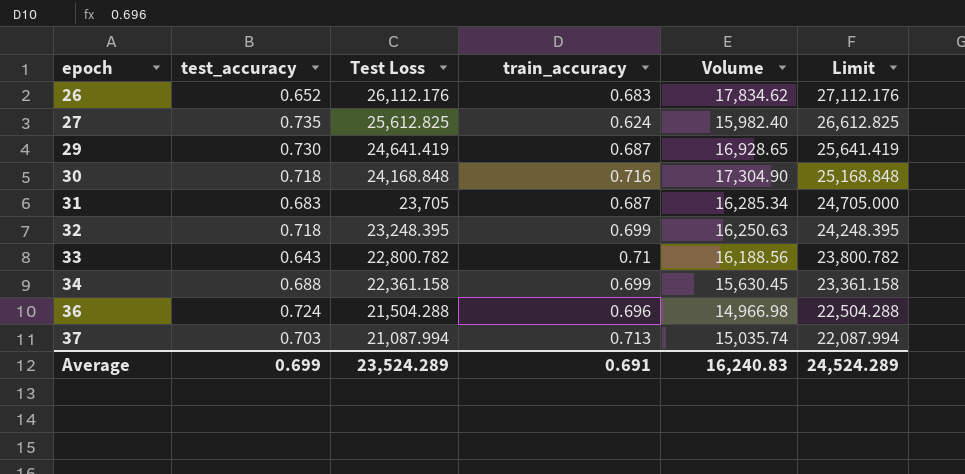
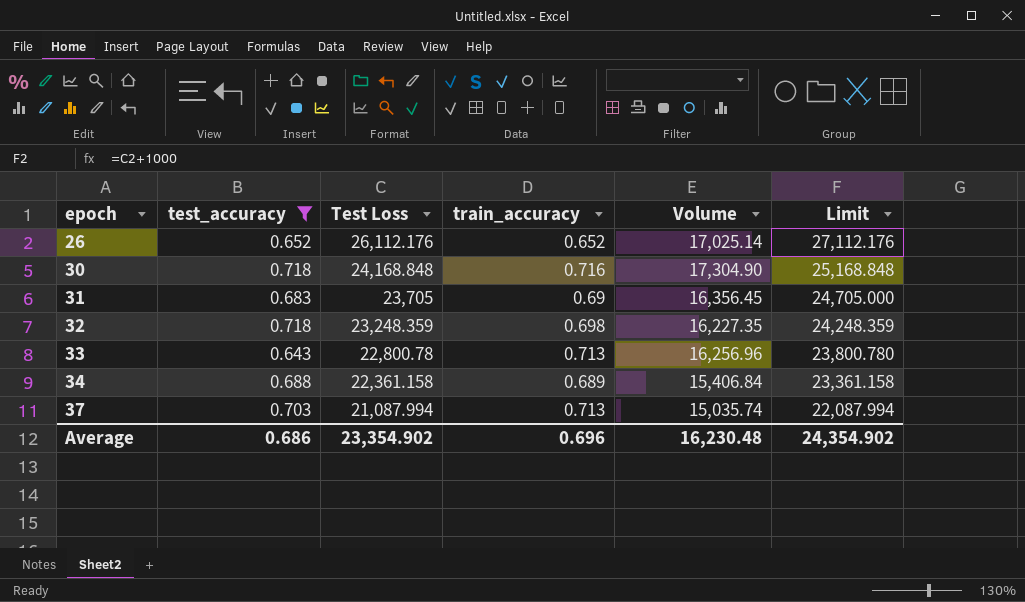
filter: none -> test_accuracy <= 0.718
26 | train_accuracy: 0.683 -> 0.652
26 | Volume: 17,834.62 -> 17,025.14
31 | train_accuracy: 0.687 -> 0.69
31 | Volume: 16,285.34 -> 16,356.45
32 | Test Loss: 23,248.395 -> 23,248.359
32 | train_accuracy: 0.699 -> 0.698
32 | Volume: 16,250.63 -> 16,227.35
32 | Limit: 24,248.395 -> 24,248.359
33 | Test Loss: 22,800.782 -> 22,800.78
33 | train_accuracy: 0.71 -> 0.713
33 | Volume: 16,188.56 -> 16,256.96
33 | Limit: 23,800.782 -> 23,800.780
34 | train_accuracy: 0.699 -> 0.689
34 | Volume: 15,630.45 -> 15,406.84
Average | test_accuracy: 0.699 -> 0.686
Average | Test Loss: 23,524.289 -> 23,354.902
Average | train_accuracy: 0.691 -> 0.696
Average | Volume: 16,240.83 -> 16,230.48
Average | Limit: 24,524.289 -> 24,354.902

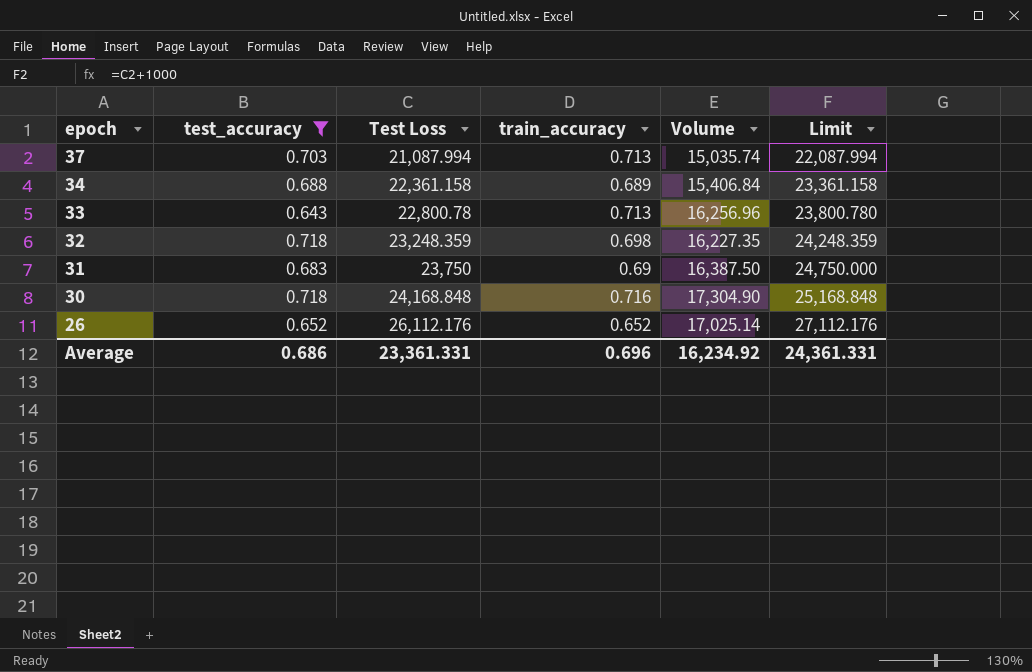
row order: epoch ascending -> epoch descending
31 | Test Loss: 23,705 -> 23,750
31 | Volume: 16,356.45 -> 16,387.50
31 | Limit: 24,705.000 -> 24,750.000
Average | Test Loss: 23,354.902 -> 23,361.331
Average | Volume: 16,230.48 -> 16,234.92
Average | Limit: 24,354.902 -> 24,361.331

